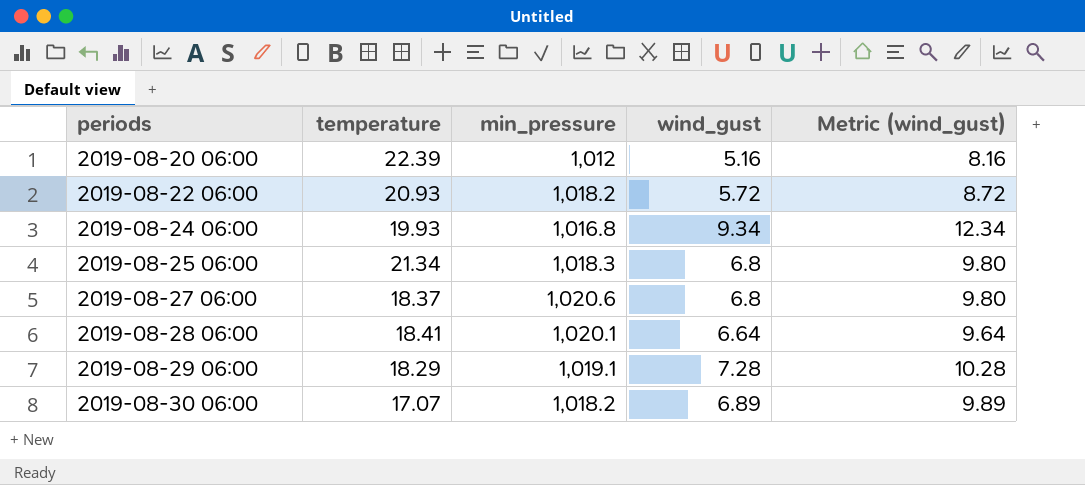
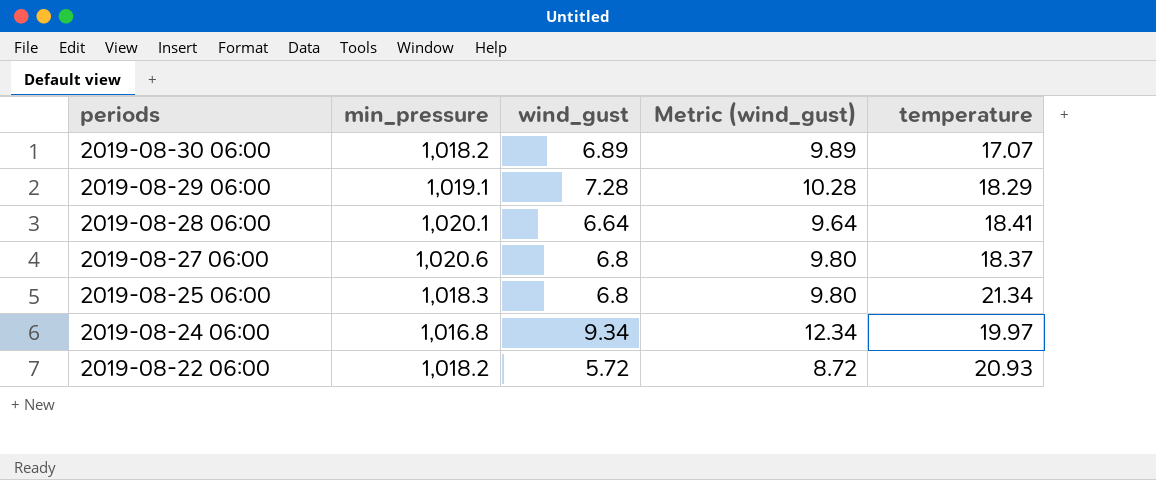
row order: periods ascending -> periods descending
column temperature | position: 2 -> 5
row 2019-08-20 06:00: 22.39 | 1,012 | 5.16 | 8.16 -> none
2019-08-24 06:00 | temperature: 19.93 -> 19.97

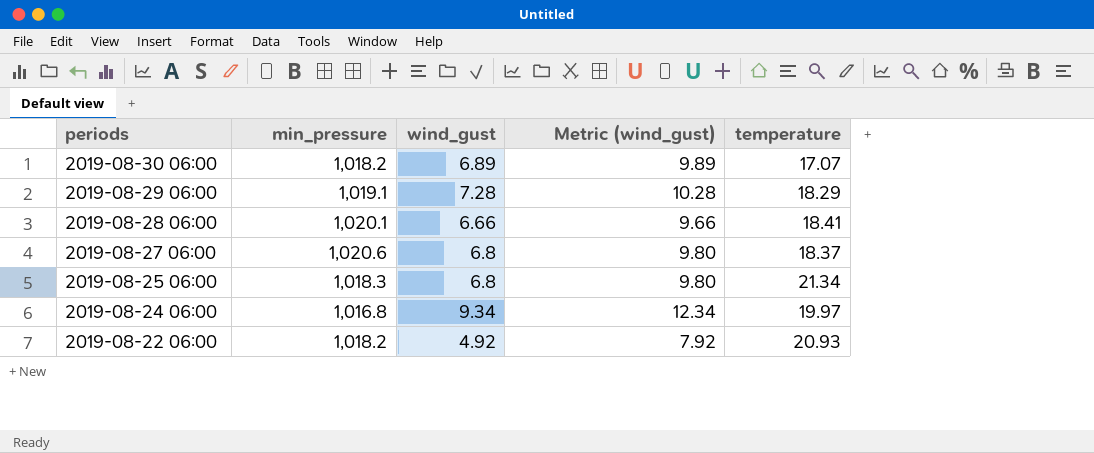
2019-08-28 06:00 | wind_gust: 6.64 -> 6.66
2019-08-28 06:00 | Metric (wind_gust): 9.64 -> 9.66
2019-08-22 06:00 | wind_gust: 5.72 -> 4.92
2019-08-22 06:00 | Metric (wind_gust): 8.72 -> 7.92

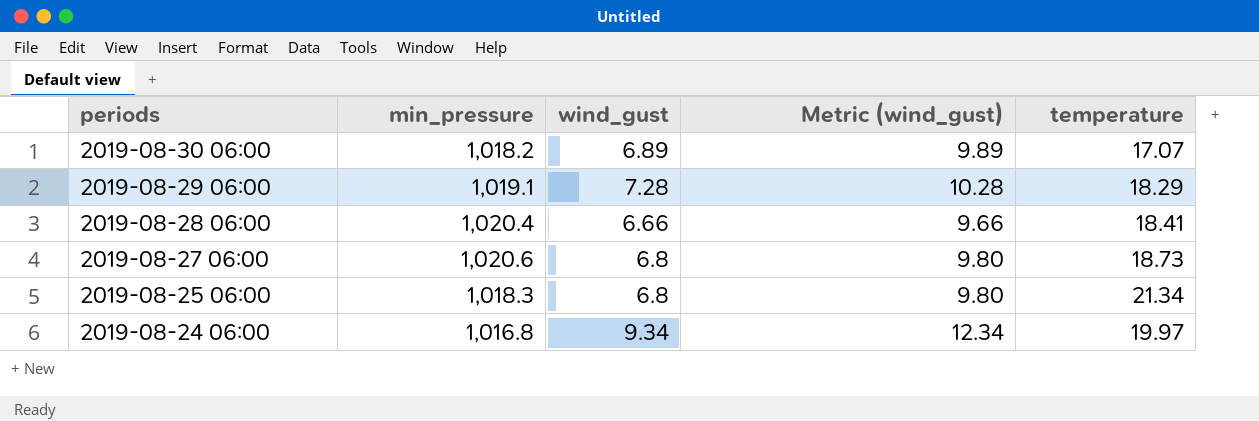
row 2019-08-22 06:00: 1,018.2 | 4.92 | 7.92 | 20.93 -> none
2019-08-28 06:00 | min_pressure: 1,020.1 -> 1,020.4
2019-08-27 06:00 | temperature: 18.37 -> 18.73

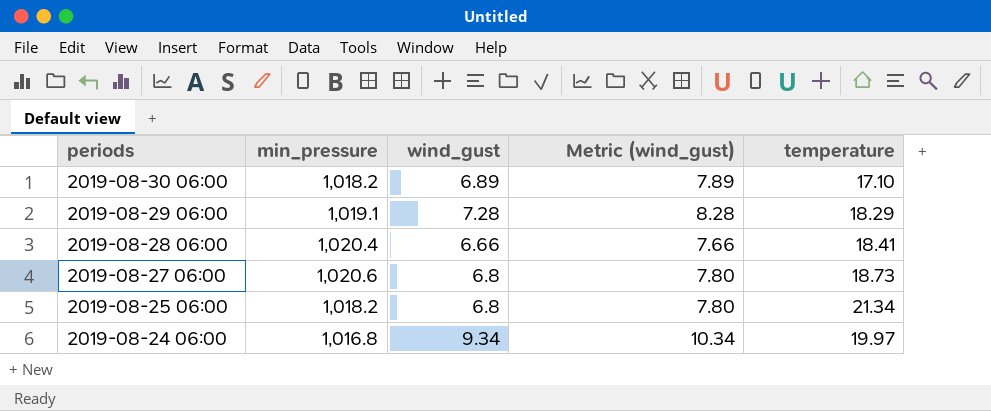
column Metric (wind_gust) | formula: [wind_gust] + 3 -> [wind_gust] + 1
2019-08-30 06:00 | temperature: 17.07 -> 17.10
2019-08-25 06:00 | min_pressure: 1,018.3 -> 1,018.2

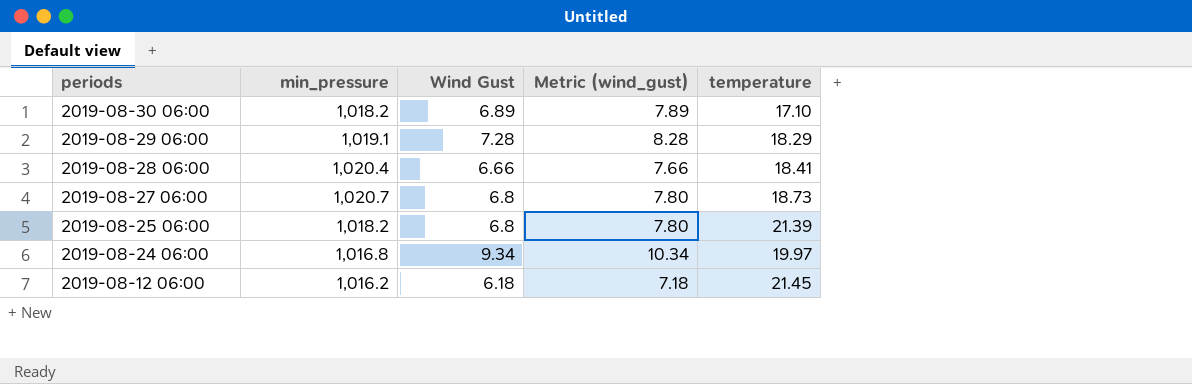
column name: wind_gust -> Wind Gust
2019-08-27 06:00 | min_pressure: 1,020.6 -> 1,020.7
2019-08-25 06:00 | temperature: 21.34 -> 21.39
row 2019-08-12 06:00: none -> 1,016.2 | 6.18 | 7.18 | 21.45

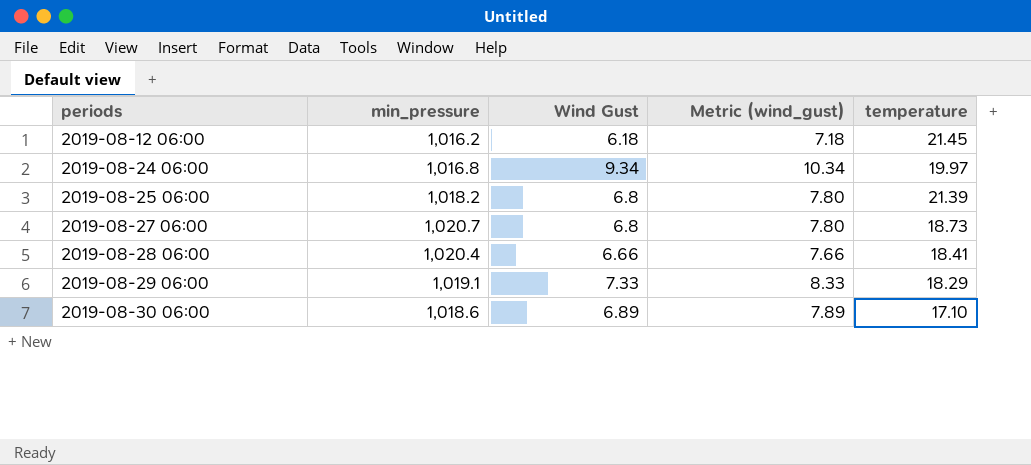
row order: periods descending -> periods ascending
2019-08-29 06:00 | Wind Gust: 7.28 -> 7.33
2019-08-29 06:00 | Metric (wind_gust): 8.28 -> 8.33
2019-08-30 06:00 | min_pressure: 1,018.2 -> 1,018.6

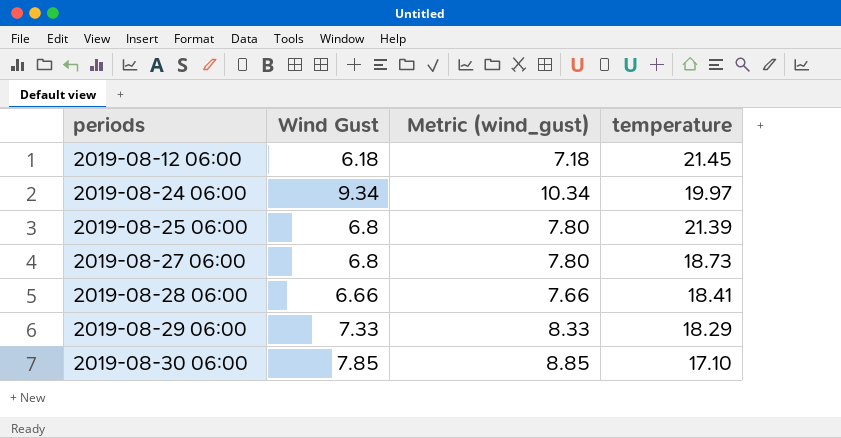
column min_pressure | position: 2 -> none
2019-08-30 06:00 | Wind Gust: 6.89 -> 7.85
2019-08-30 06:00 | Metric (wind_gust): 7.89 -> 8.85

